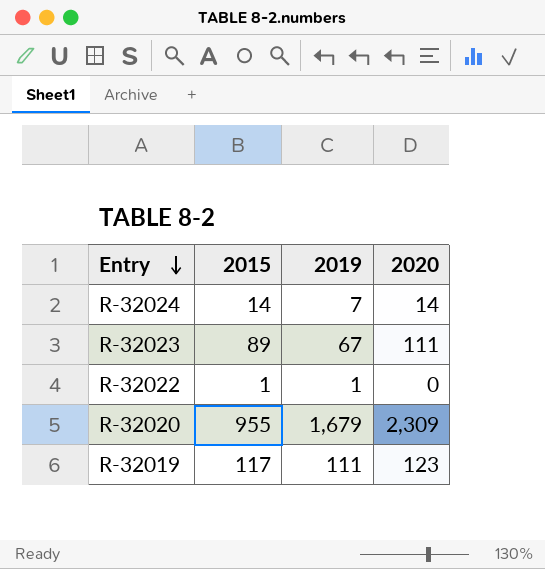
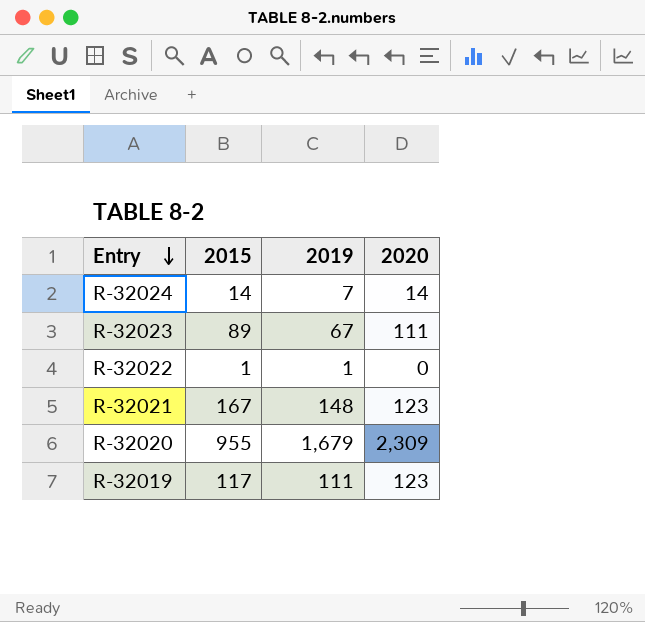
row R-32021: none -> 167 | 148 | 123

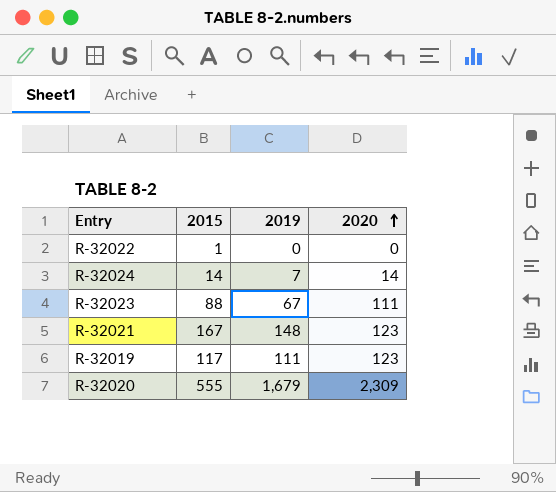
row order: Entry descending -> 2020 ascending
R-32022 | 2019: 1 -> 0
R-32023 | 2015: 89 -> 88
R-32020 | 2015: 955 -> 555

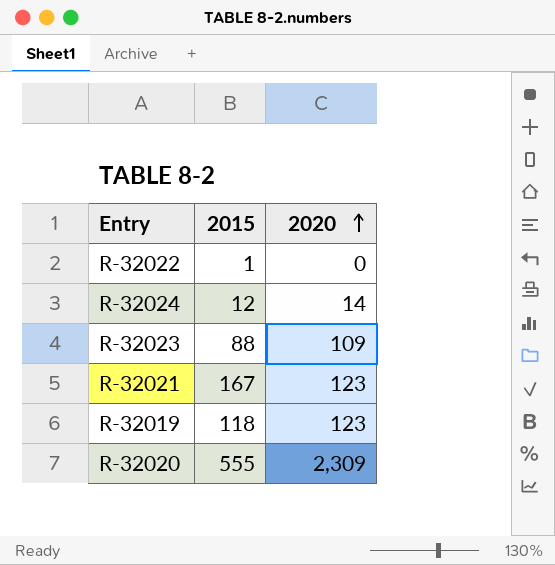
column 2019 | position: 3 -> none
R-32024 | 2015: 14 -> 12
R-32023 | 2020: 111 -> 109
R-32019 | 2015: 117 -> 118

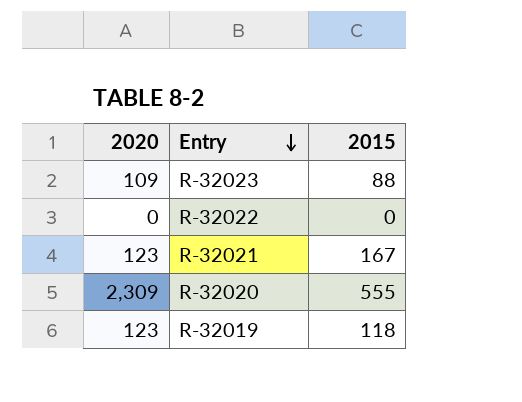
row order: 2020 ascending -> Entry descending
column 2020 | position: 3 -> 1
row R-32024: 12 | 14 -> none
R-32022 | 2015: 1 -> 0

